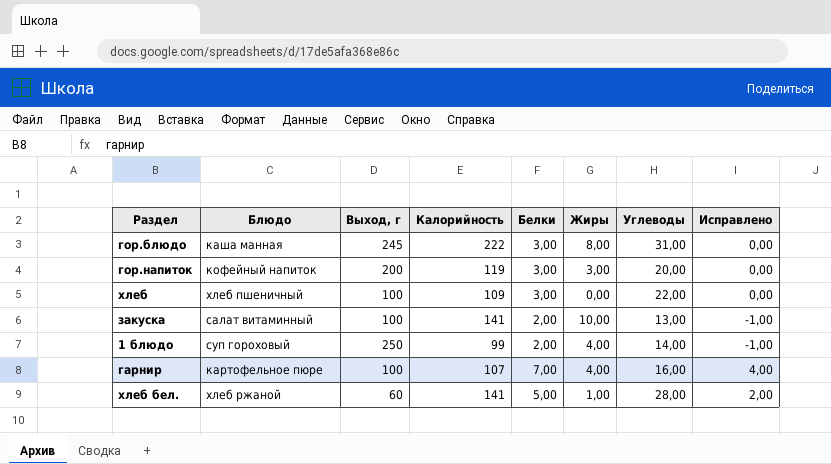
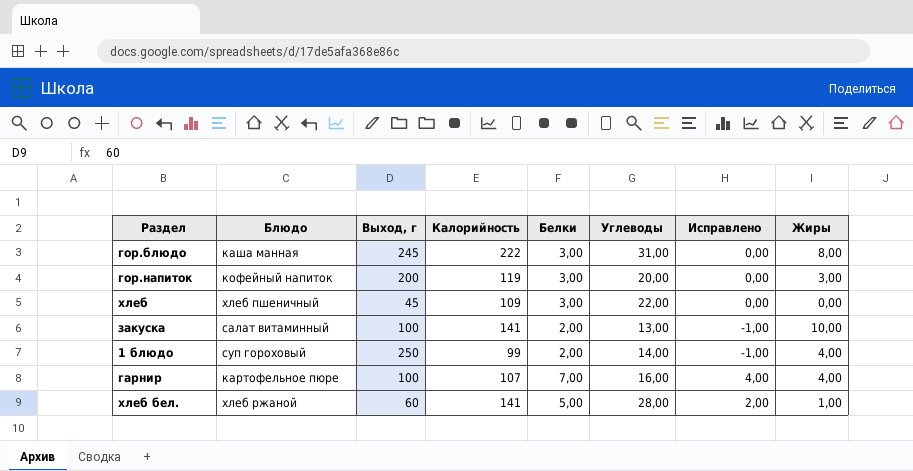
column Жиры | position: 6 -> 8
хлеб | Выход, г: 100 -> 45

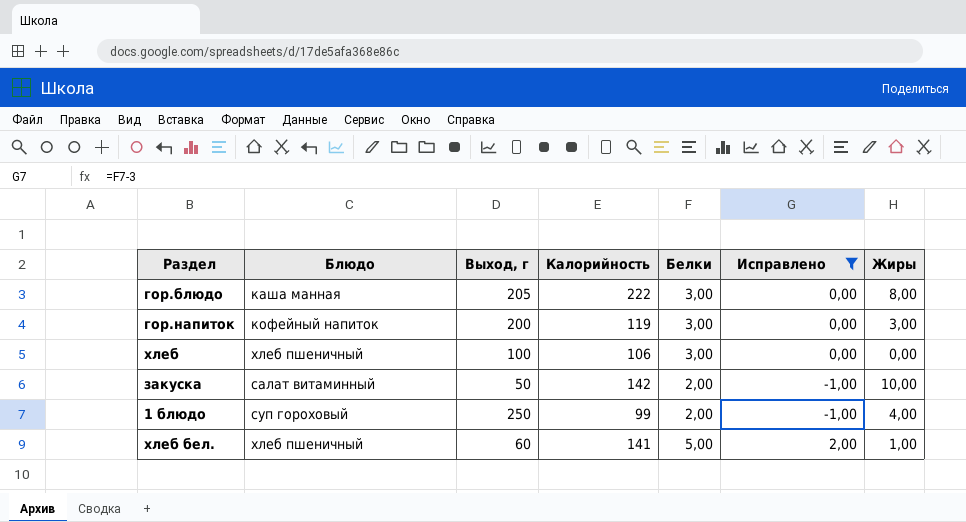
filter: none -> Исправлено != 4,00
column Углеводы | position: 6 -> none
гор.блюдо | Выход, г: 245 -> 205
хлеб | Выход, г: 45 -> 100
хлеб | Калорийность: 109 -> 106
закуска | Выход, г: 100 -> 50
закуска | Калорийность: 141 -> 142
хлеб бел. | Блюдо: хлеб ржаной -> хлеб пшеничный

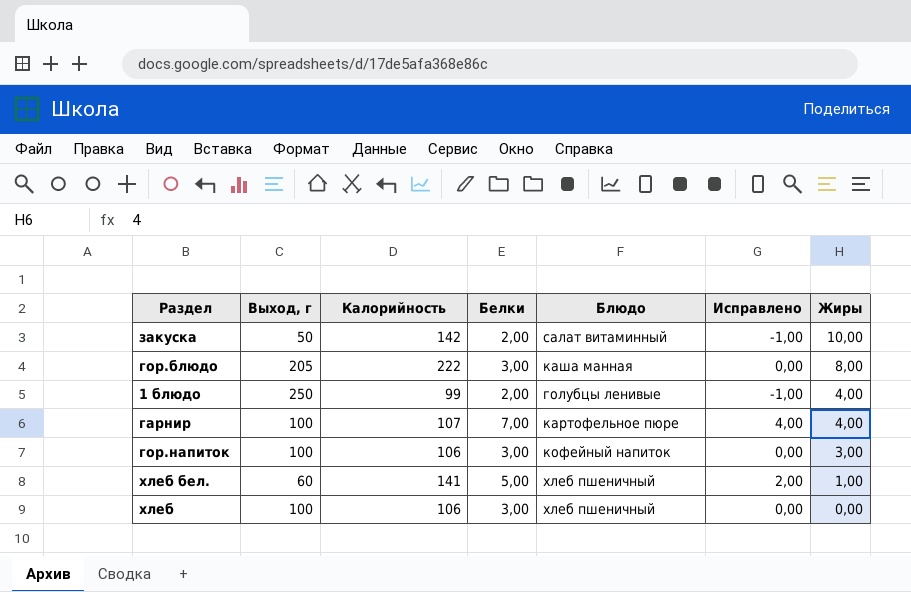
filter: Исправлено != 4,00 -> none
row order: none -> Жиры descending
column Блюдо | position: 2 -> 5
1 блюдо | Блюдо: суп гороховый -> голубцы ленивые
гор.напиток | Выход, г: 200 -> 100
гор.напиток | Калорийность: 119 -> 106

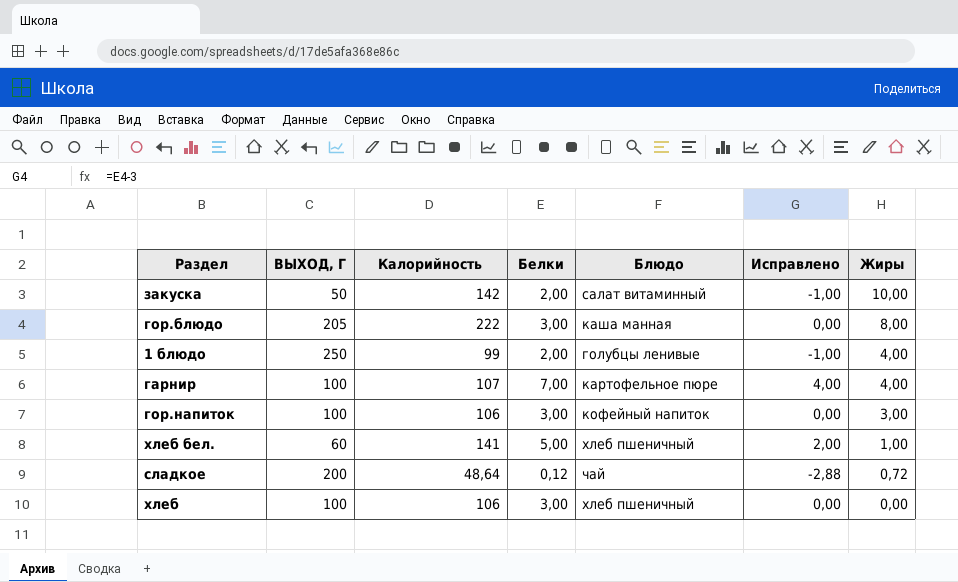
column name: Выход, г -> ВЫХОД, Г
row сладкое: none -> 200 | 48,64 | 0,12 | чай | -2,88 | 0,72

